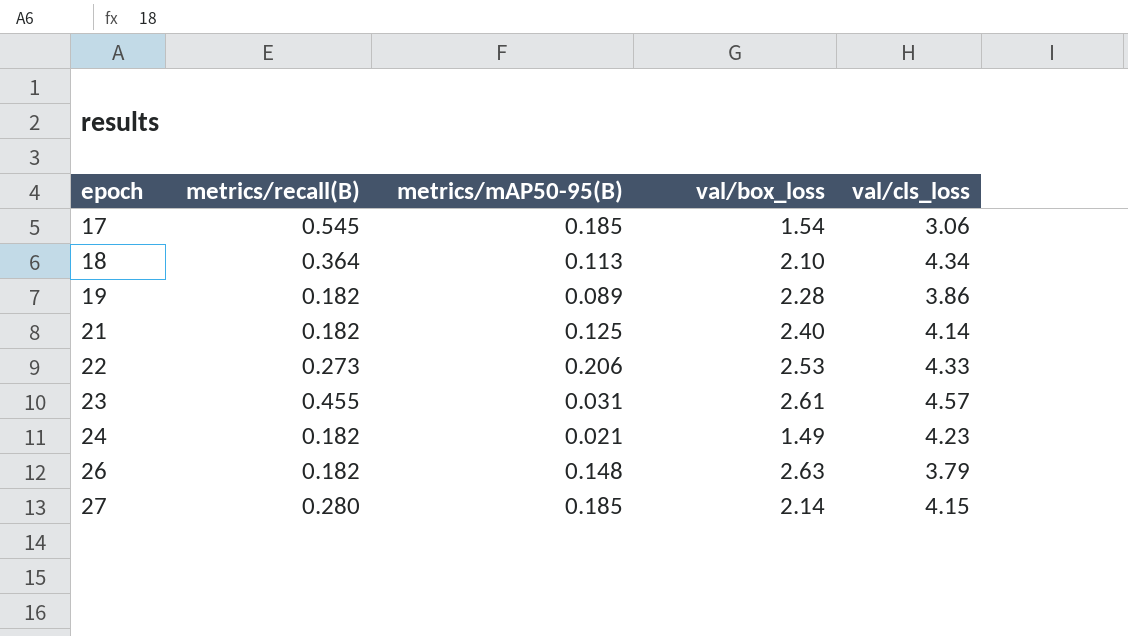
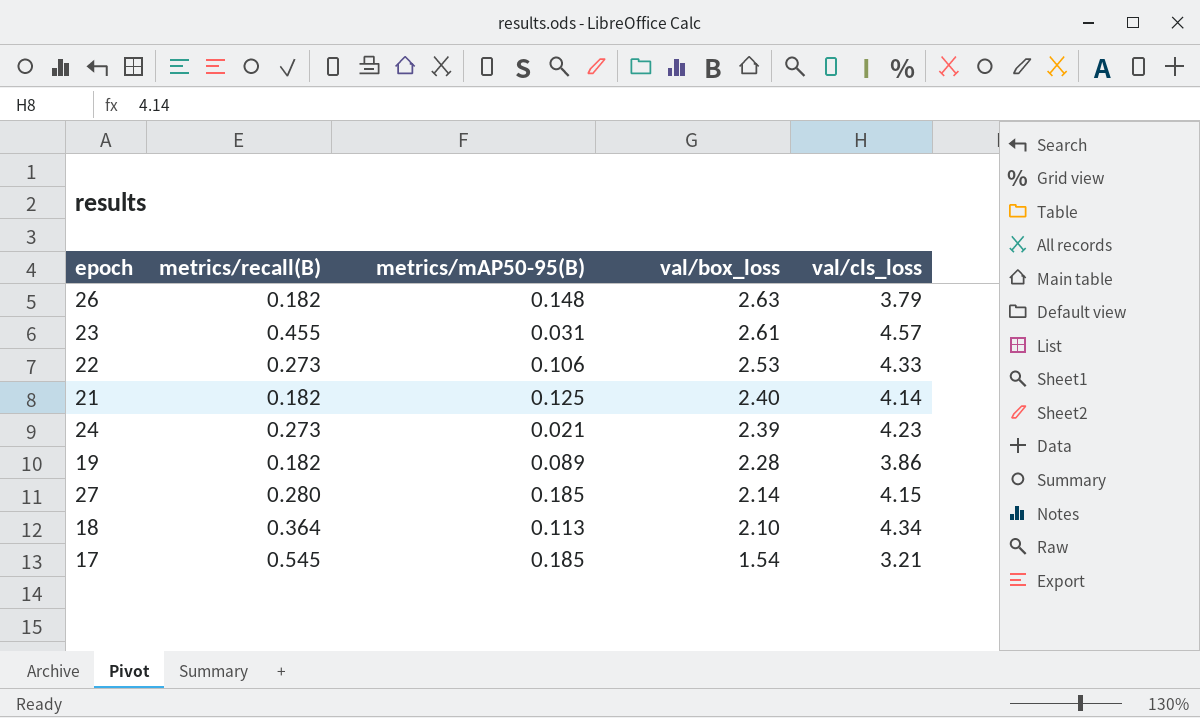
row order: epoch ascending -> val/box_loss descending
22 | metrics/mAP50-95(B): 0.206 -> 0.106
24 | metrics/recall(B): 0.182 -> 0.273
24 | val/box_loss: 1.49 -> 2.39
17 | val/cls_loss: 3.06 -> 3.21

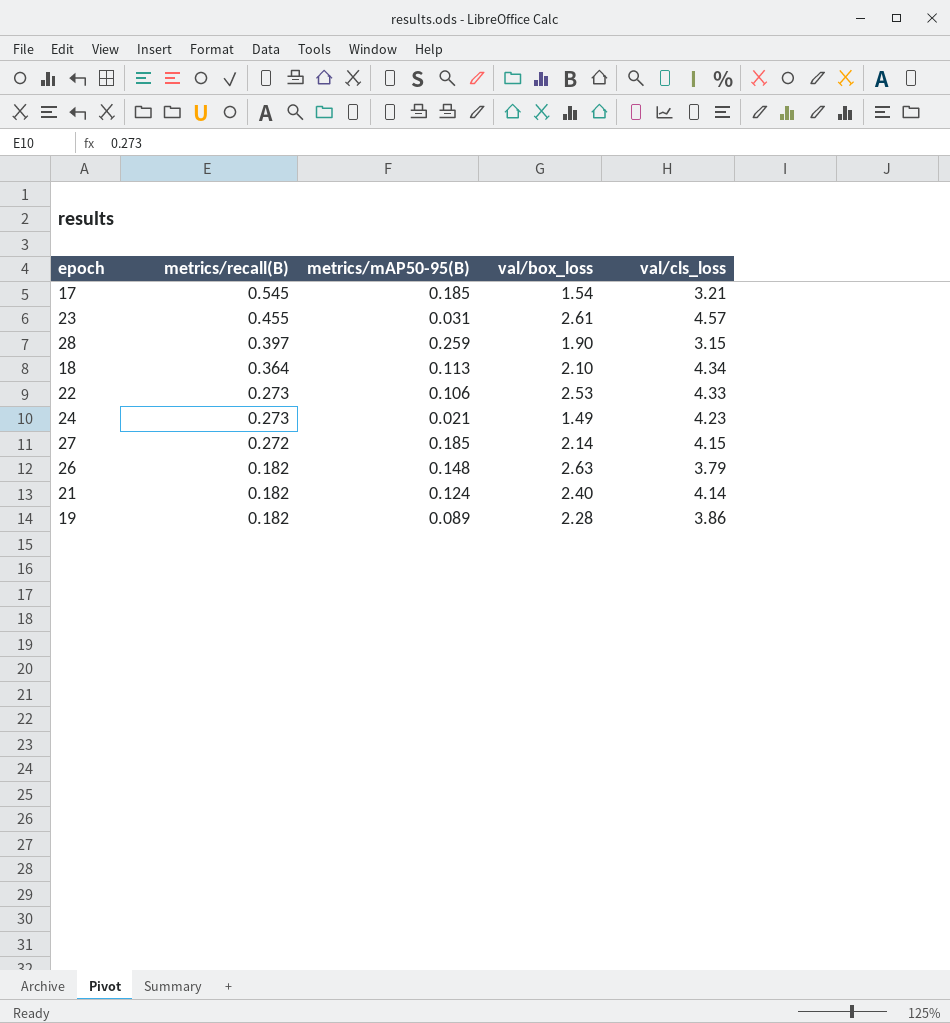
row order: val/box_loss descending -> metrics/recall(B) descending
row 28: none -> 0.397 | 0.259 | 1.90 | 3.15
24 | val/box_loss: 2.39 -> 1.49
27 | metrics/recall(B): 0.280 -> 0.272
21 | metrics/mAP50-95(B): 0.125 -> 0.124

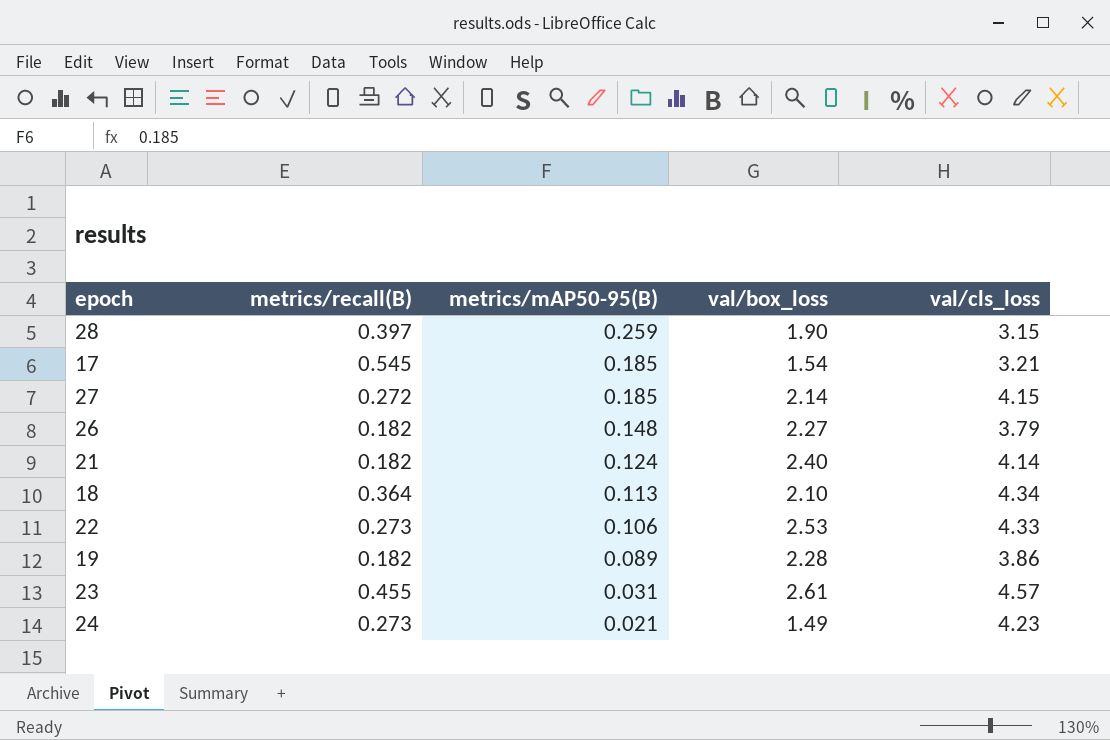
row order: metrics/recall(B) descending -> metrics/mAP50-95(B) descending
26 | val/box_loss: 2.63 -> 2.27

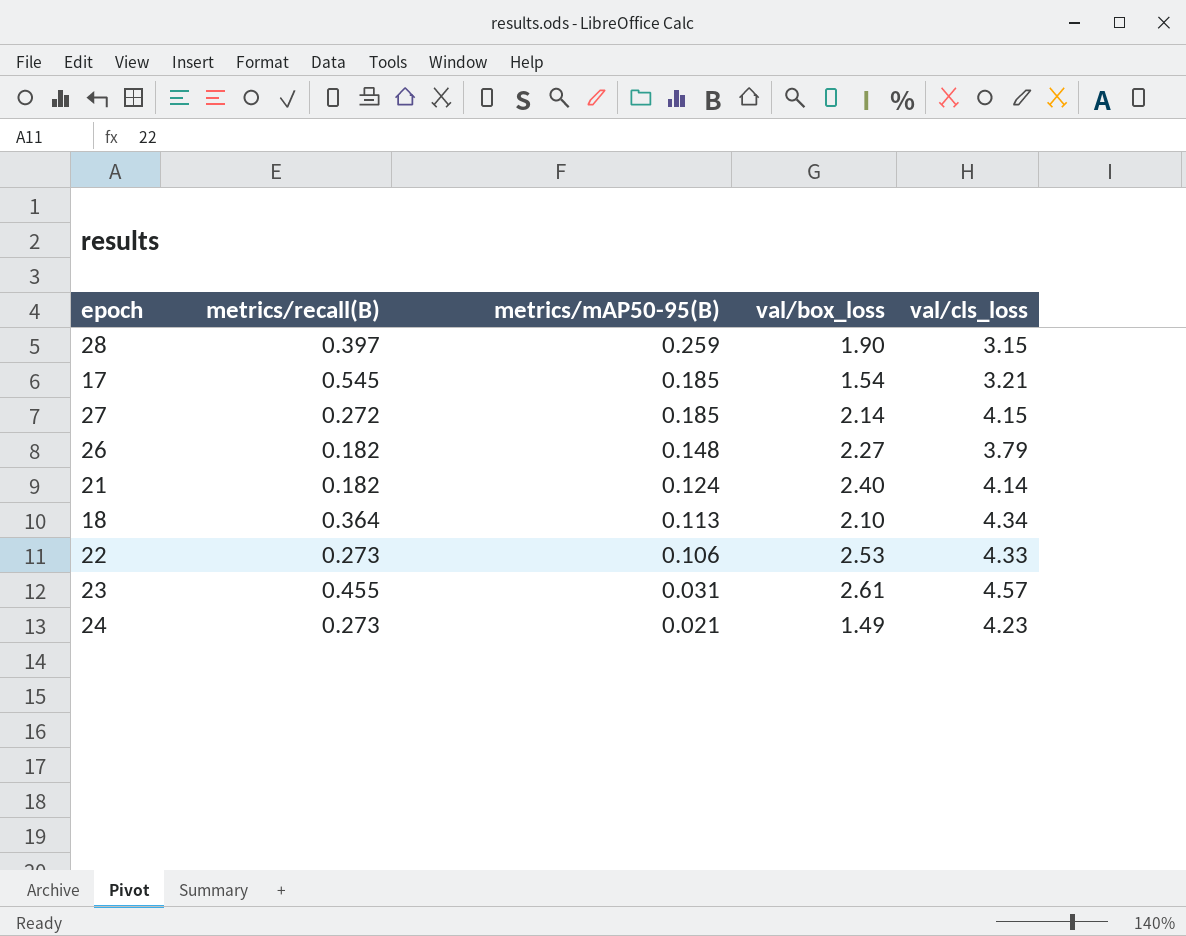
row 19: 0.182 | 0.089 | 2.28 | 3.86 -> none

